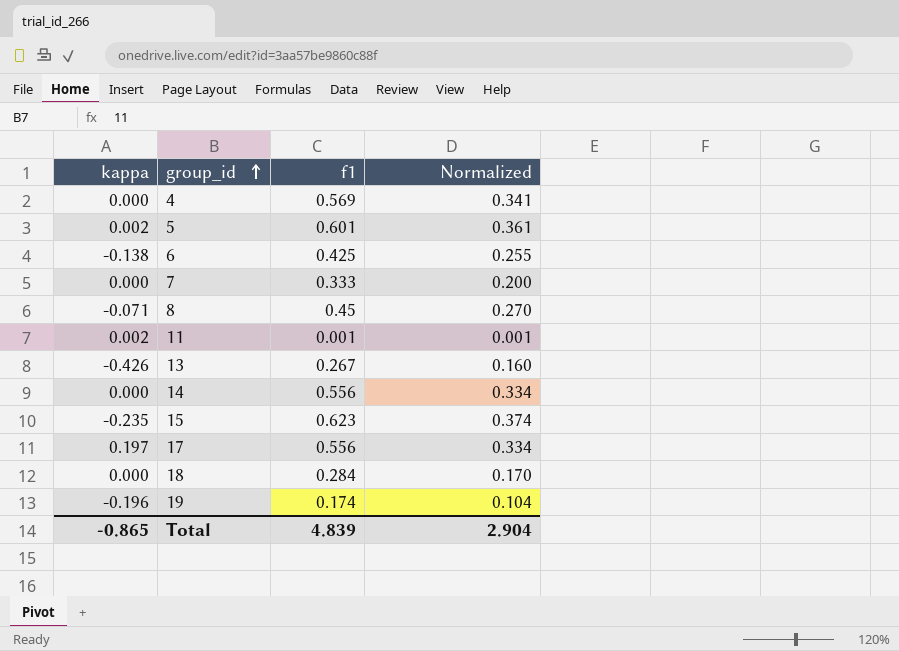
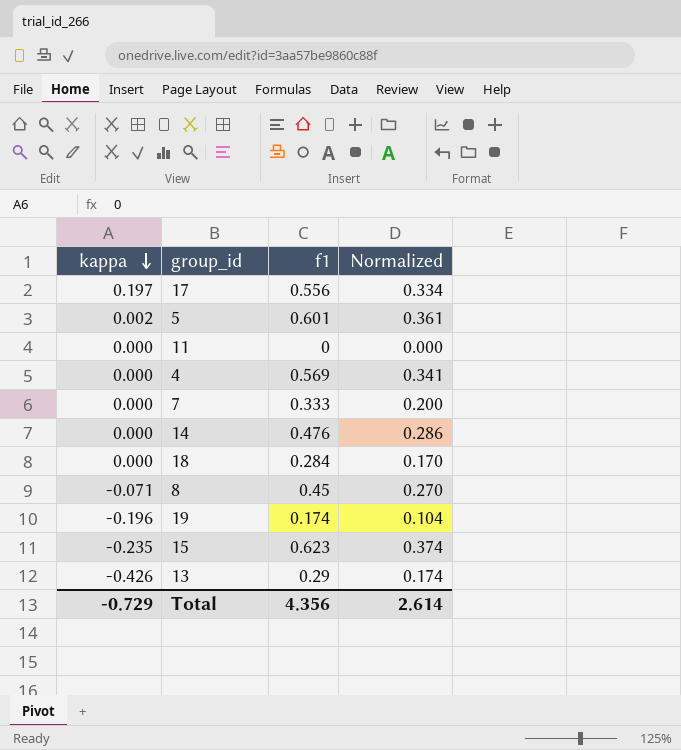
row order: group_id ascending -> kappa descending
row 6: -0.138 | 0.425 | 0.255 -> none
11 | kappa: 0.002 -> 0.000
11 | f1: 0.001 -> 0
11 | Normalized: 0.001 -> 0.000
14 | f1: 0.556 -> 0.476
14 | Normalized: 0.334 -> 0.286
13 | f1: 0.267 -> 0.29
13 | Normalized: 0.160 -> 0.174
Total | kappa: -0.865 -> -0.729
Total | f1: 4.839 -> 4.356
Total | Normalized: 2.904 -> 2.614

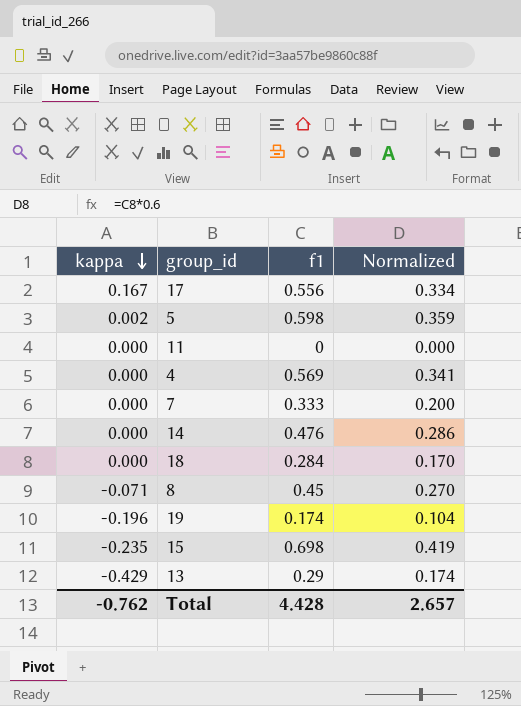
17 | kappa: 0.197 -> 0.167
5 | f1: 0.601 -> 0.598
5 | Normalized: 0.361 -> 0.359
15 | f1: 0.623 -> 0.698
15 | Normalized: 0.374 -> 0.419
13 | kappa: -0.426 -> -0.429
Total | kappa: -0.729 -> -0.762
Total | f1: 4.356 -> 4.428
Total | Normalized: 2.614 -> 2.657

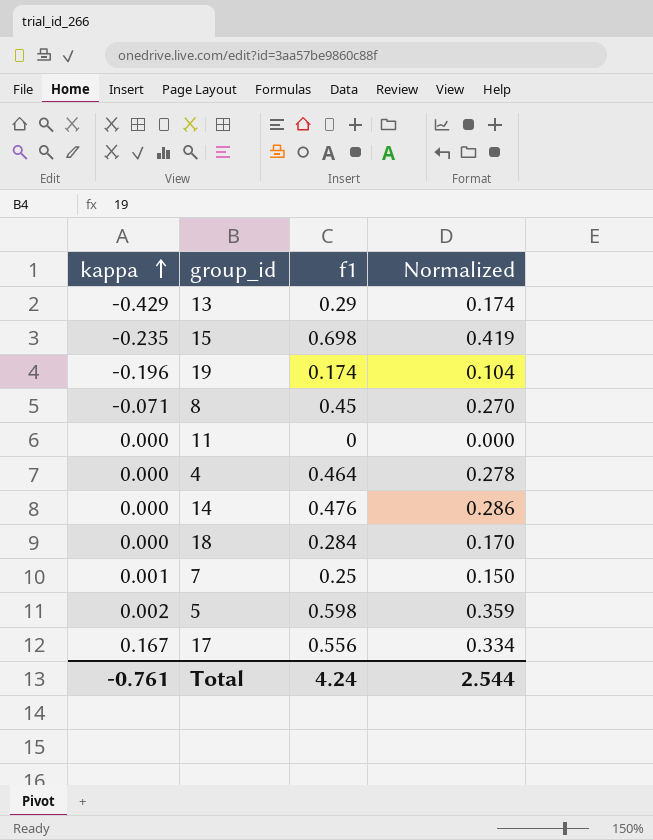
row order: kappa descending -> kappa ascending
4 | f1: 0.569 -> 0.464
4 | Normalized: 0.341 -> 0.278
7 | kappa: 0.000 -> 0.001
7 | f1: 0.333 -> 0.25
7 | Normalized: 0.200 -> 0.150
Total | kappa: -0.762 -> -0.761
Total | f1: 4.428 -> 4.24
Total | Normalized: 2.657 -> 2.544

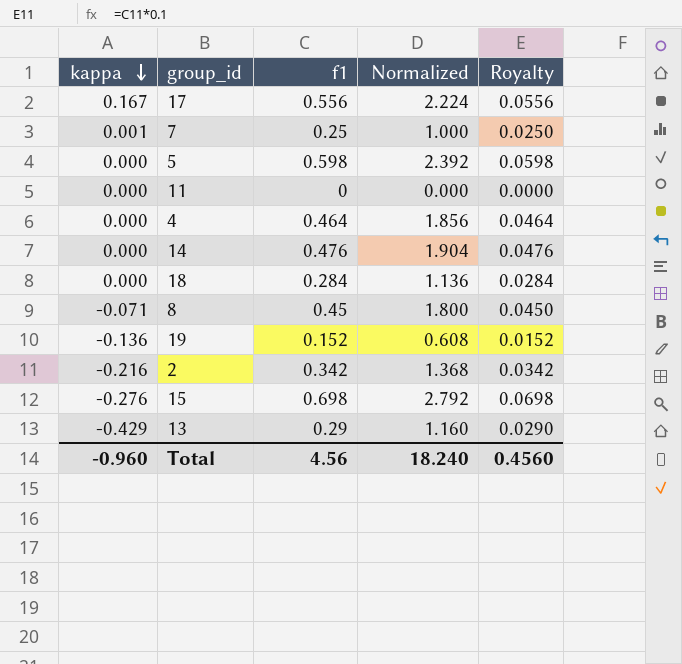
row order: kappa ascending -> kappa descending
column Normalized | formula: [f1] * 0.6 -> [f1] * 4
column Royalty | formula: none -> [f1] * 0.1
5 | kappa: 0.002 -> 0.000
19 | kappa: -0.196 -> -0.136
19 | f1: 0.174 -> 0.152
row 2: none -> -0.216 | 0.342 | 1.368 | 0.0342
15 | kappa: -0.235 -> -0.276
Total | kappa: -0.761 -> -0.960
Total | f1: 4.24 -> 4.56
Total | Normalized: 2.544 -> 18.240

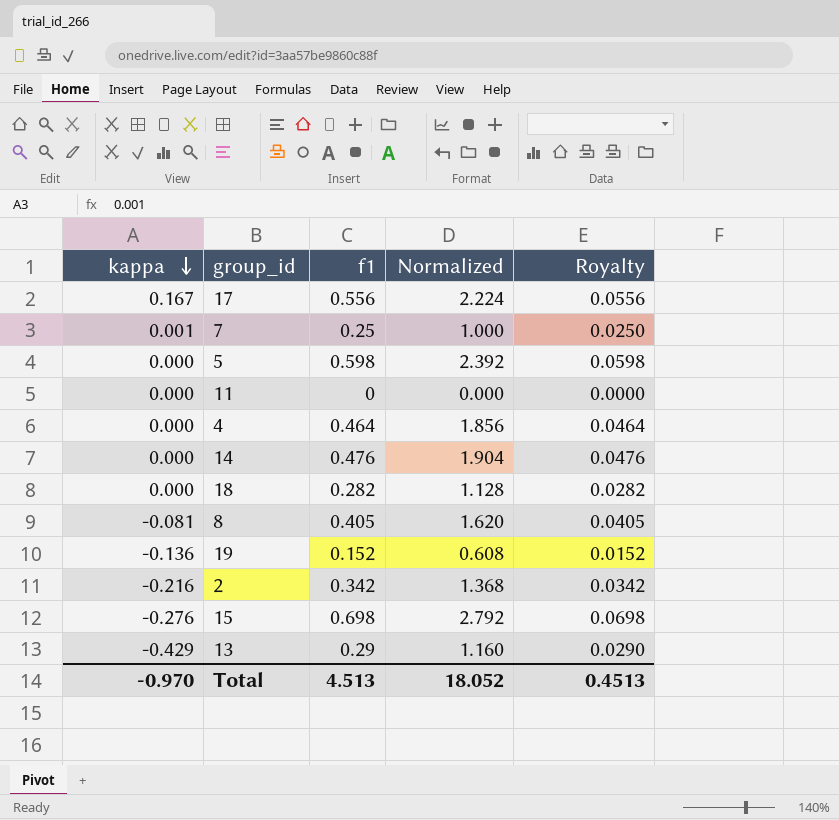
18 | f1: 0.284 -> 0.282
18 | Normalized: 1.136 -> 1.128
18 | Royalty: 0.0284 -> 0.0282
8 | kappa: -0.071 -> -0.081
8 | f1: 0.45 -> 0.405
8 | Normalized: 1.800 -> 1.620
8 | Royalty: 0.0450 -> 0.0405
Total | kappa: -0.960 -> -0.970
Total | f1: 4.56 -> 4.513
Total | Normalized: 18.240 -> 18.052
Total | Royalty: 0.4560 -> 0.4513

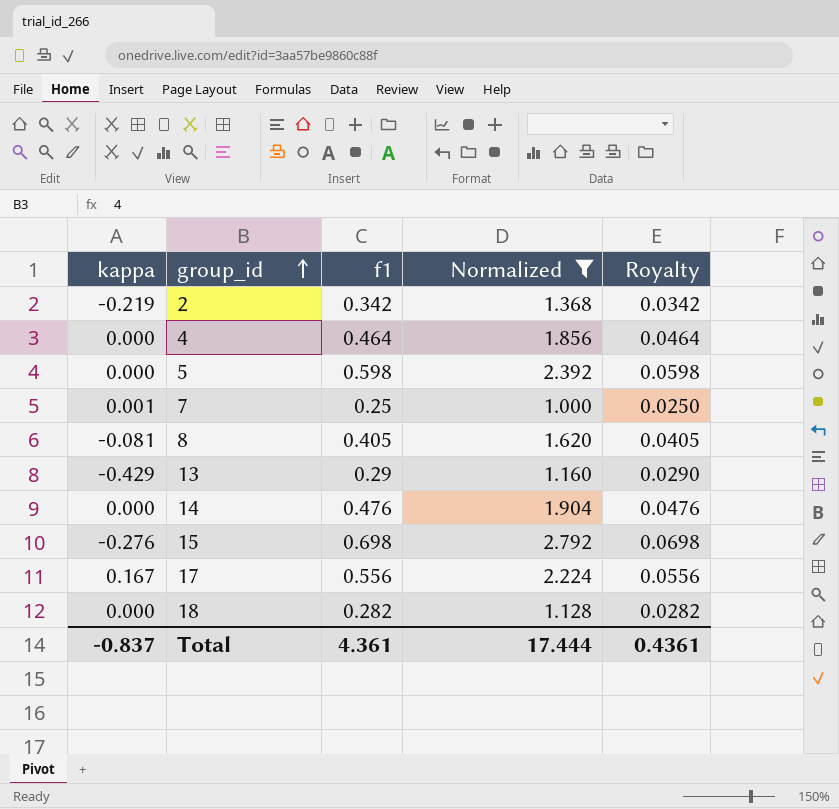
filter: none -> Normalized >= 1.000
row order: kappa descending -> group_id ascending
2 | kappa: -0.216 -> -0.219
Total | kappa: -0.970 -> -0.837
Total | f1: 4.513 -> 4.361
Total | Normalized: 18.052 -> 17.444
Total | Royalty: 0.4513 -> 0.4361

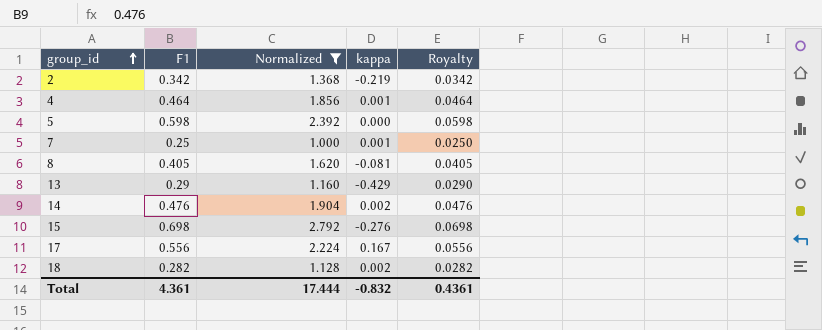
column name: f1 -> F1
column kappa | position: 1 -> 4
4 | kappa: 0.000 -> 0.001
14 | kappa: 0.000 -> 0.002
18 | kappa: 0.000 -> 0.002
Total | kappa: -0.837 -> -0.832

